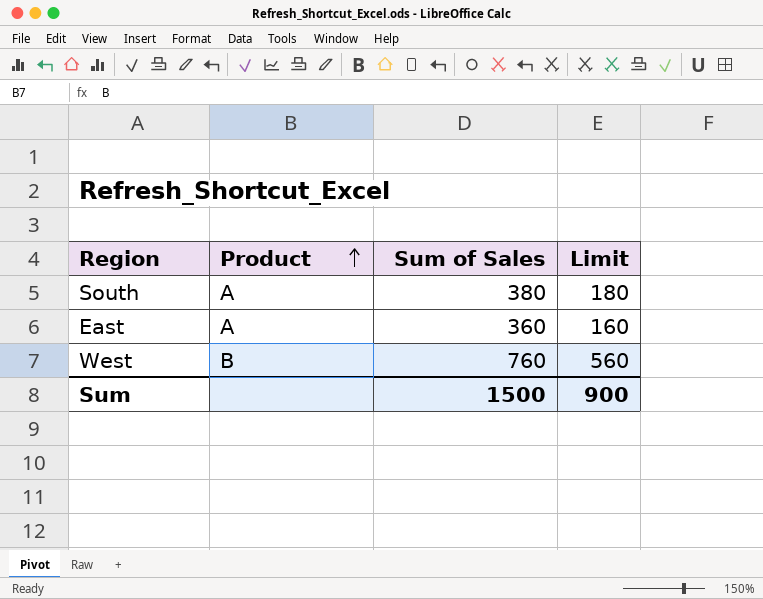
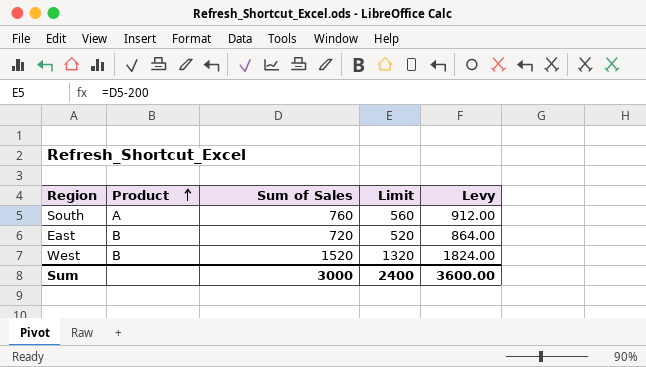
column Levy | formula: none -> [Sum of Sales] * 1.2
South | Sum of Sales: 380 -> 760
South | Limit: 180 -> 560
East | Product: A -> B
East | Sum of Sales: 360 -> 720
East | Limit: 160 -> 520
West | Sum of Sales: 760 -> 1520
West | Limit: 560 -> 1320
Sum | Sum of Sales: 1500 -> 3000
Sum | Limit: 900 -> 2400

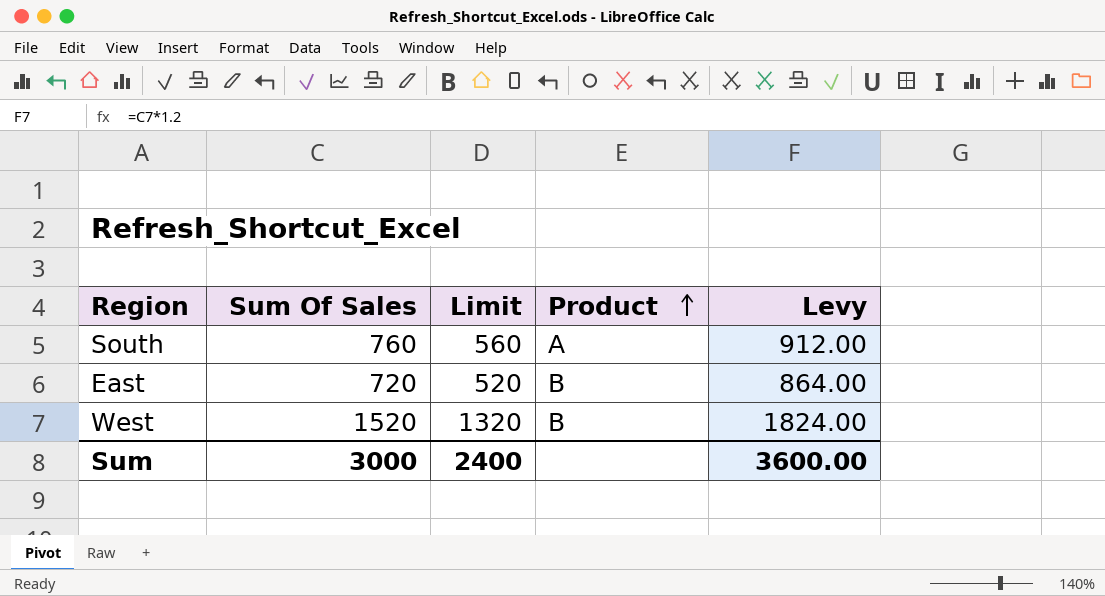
column name: Sum of Sales -> Sum Of Sales
column Product | position: 2 -> 4

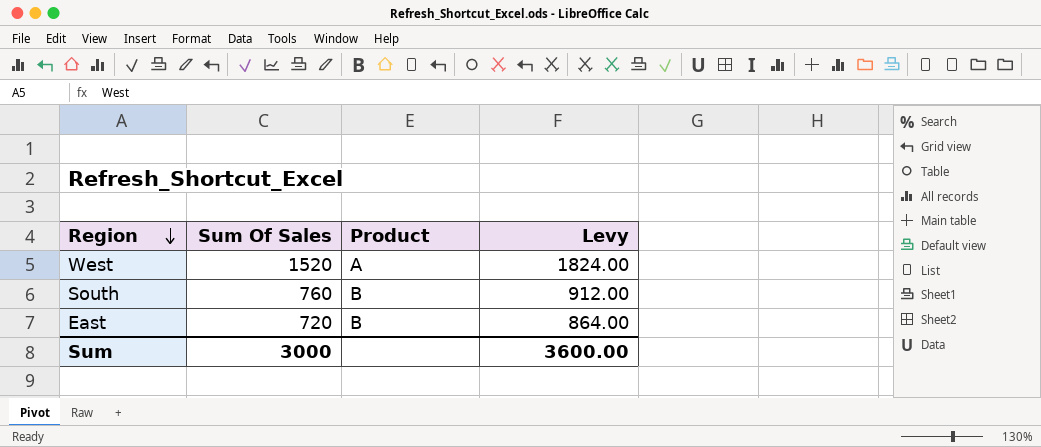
row order: Product ascending -> Region descending
column Limit | formula: [Sum Of Sales] - 200 -> none
West | Product: B -> A
South | Product: A -> B

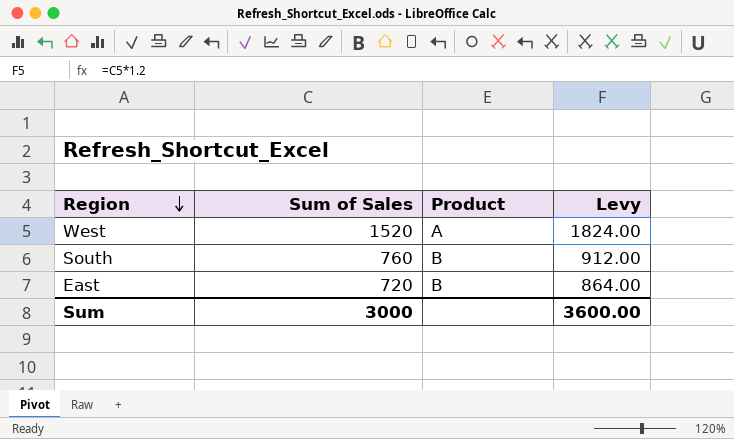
column name: Sum Of Sales -> Sum of Sales

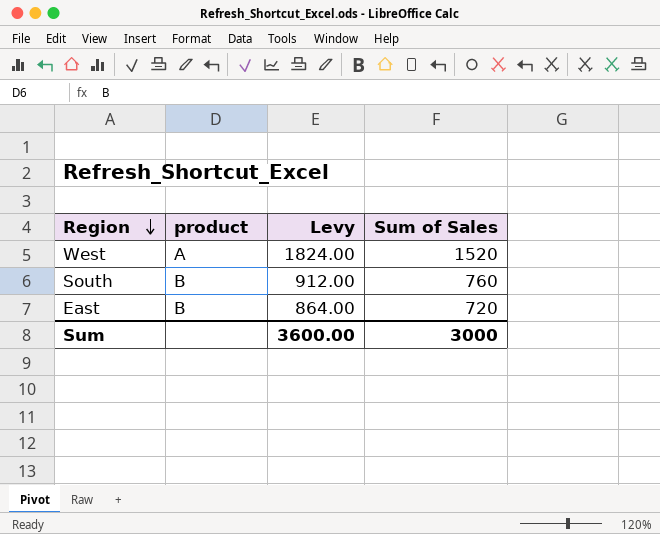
column name: Product -> product
column Sum of Sales | position: 2 -> 4

